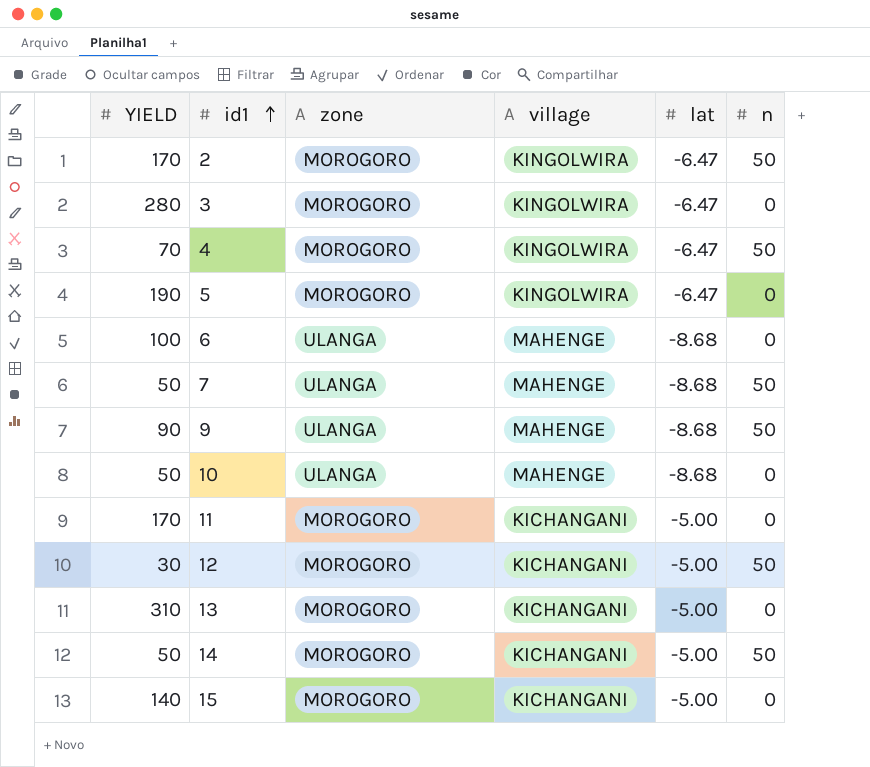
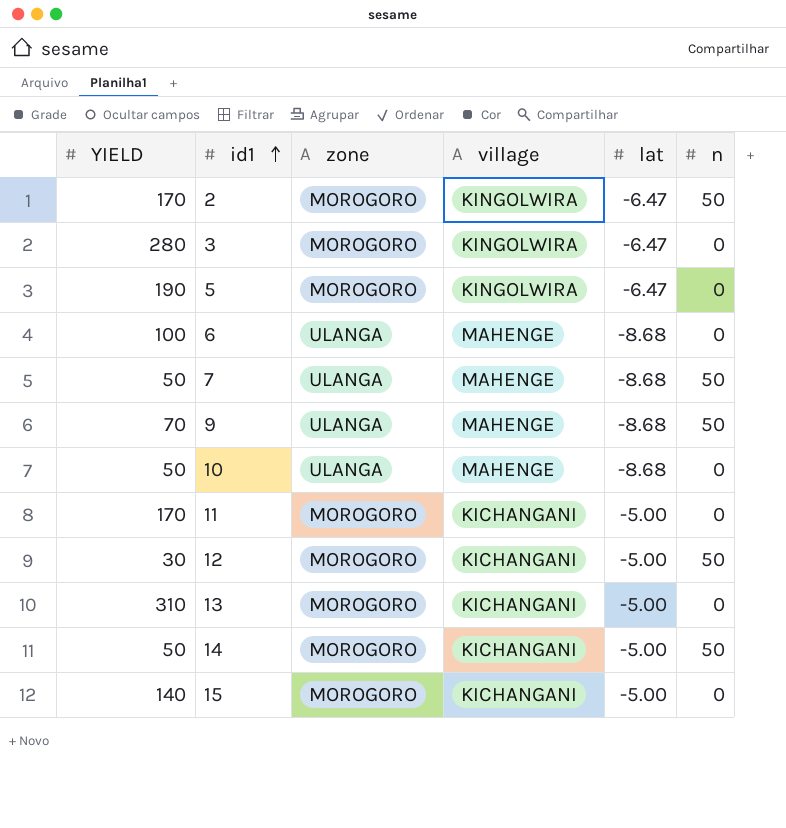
row 4: 70 | MOROGORO | KINGOLWIRA | -6.47 | 50 -> none
9 | YIELD: 90 -> 70

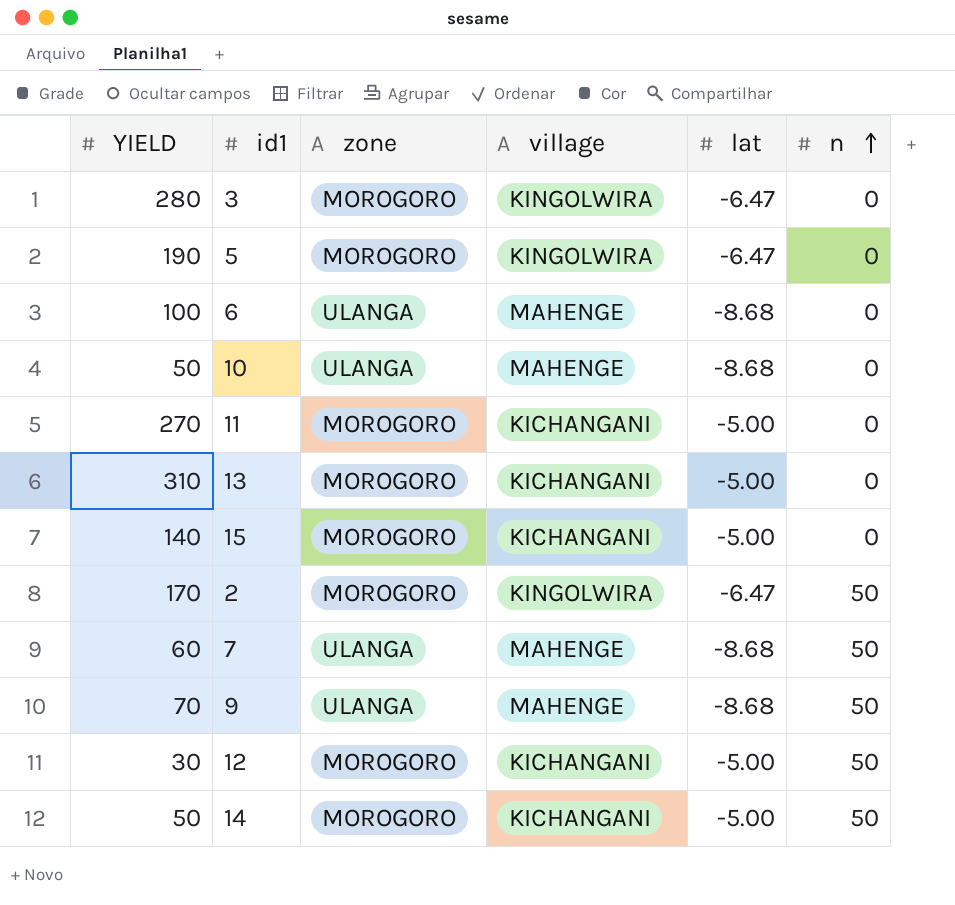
row order: id1 ascending -> n ascending
11 | YIELD: 170 -> 270
7 | YIELD: 50 -> 60

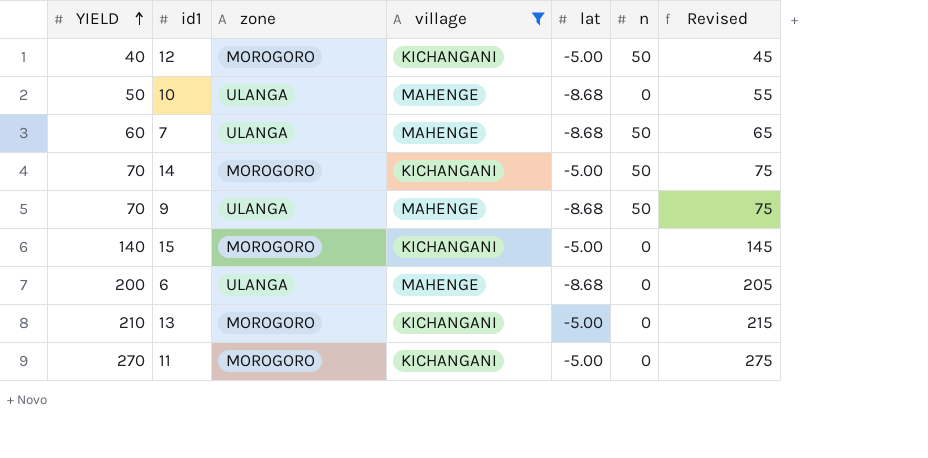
filter: none -> village != KINGOLWIRA
row order: n ascending -> YIELD ascending
column Revised | formula: none -> [YIELD] + 5
12 | YIELD: 30 -> 40
14 | YIELD: 50 -> 70
6 | YIELD: 100 -> 200
13 | YIELD: 310 -> 210

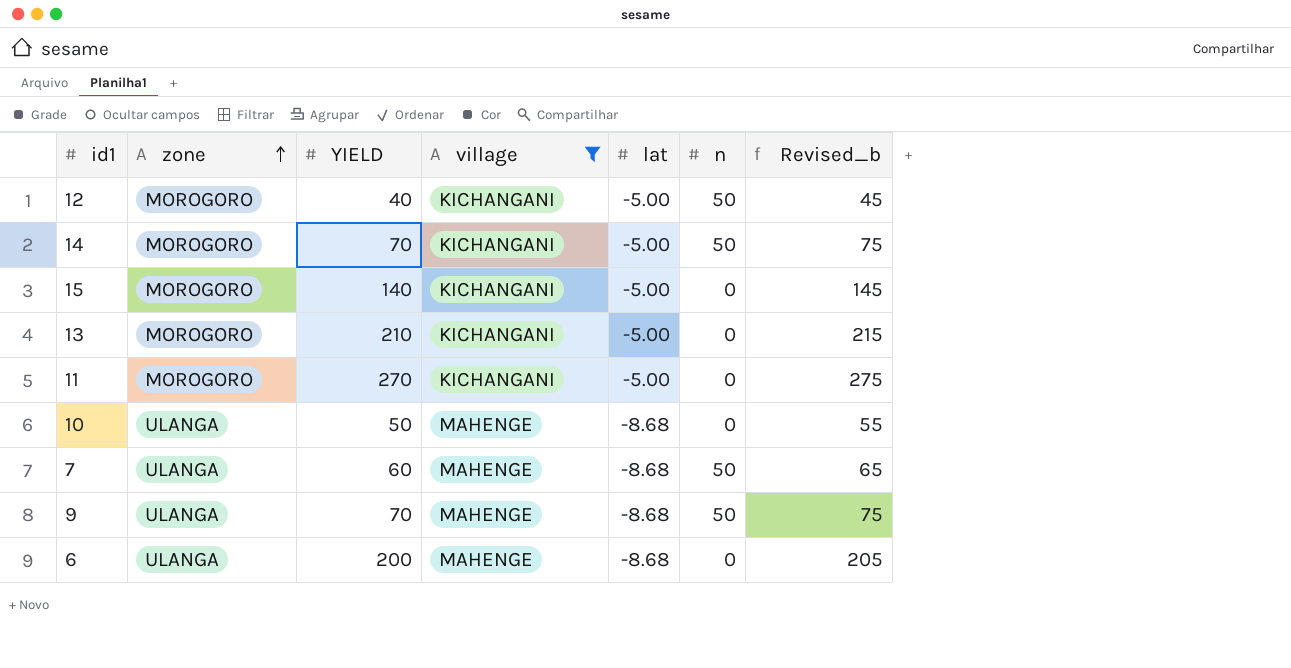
row order: YIELD ascending -> zone ascending
column YIELD | position: 1 -> 3
column name: Revised -> Revised_b

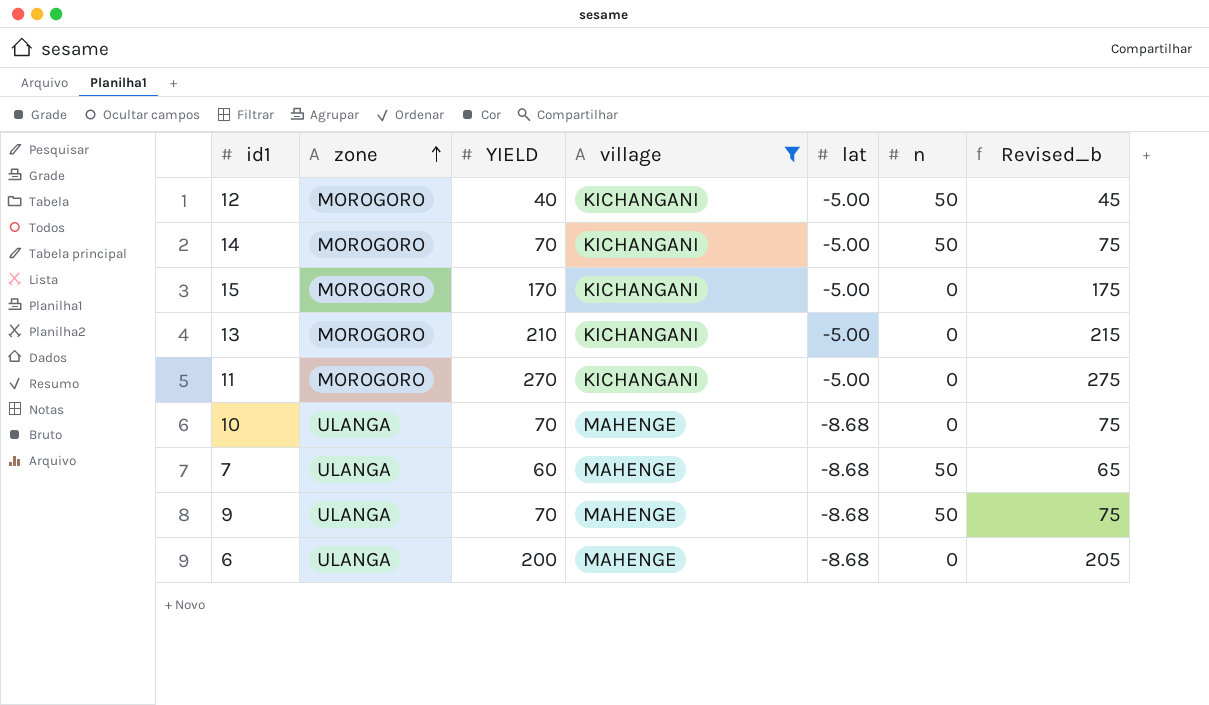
15 | YIELD: 140 -> 170
15 | Revised_b: 145 -> 175
10 | YIELD: 50 -> 70
10 | Revised_b: 55 -> 75

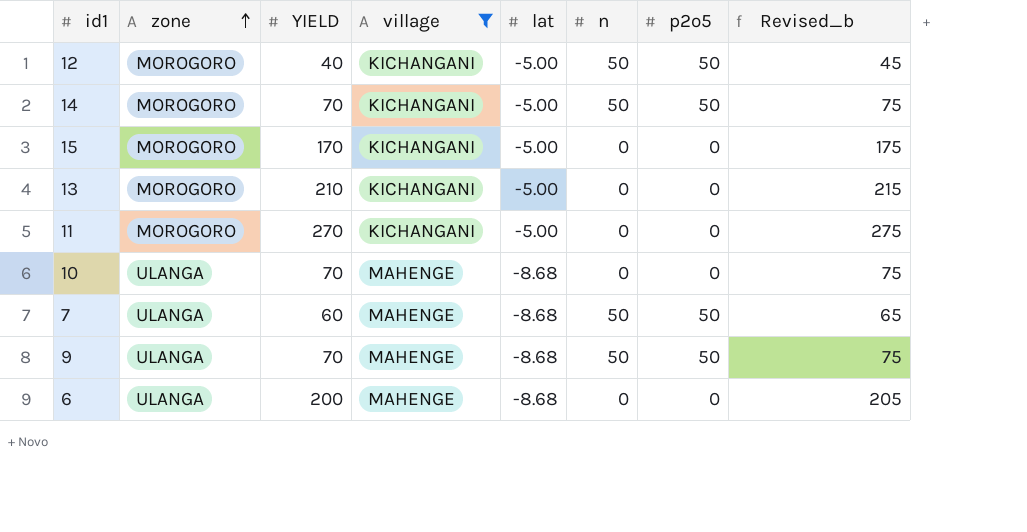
column p2o5 | position: none -> 7

